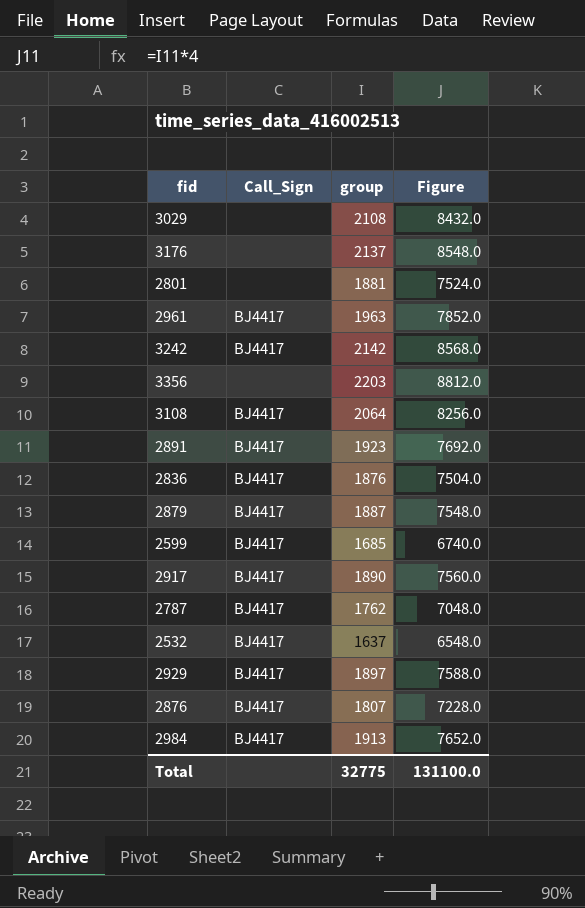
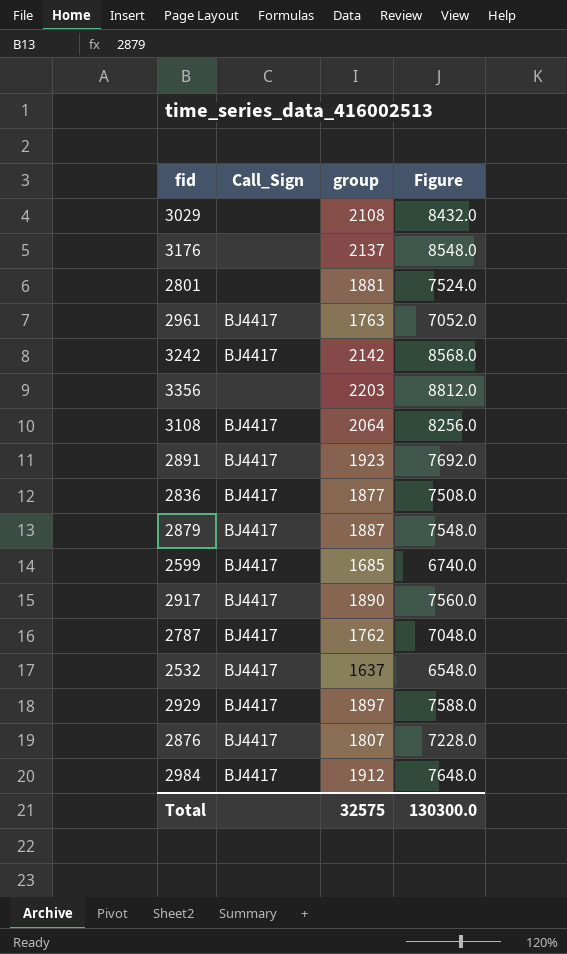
2961 | group: 1963 -> 1763
2961 | Figure: 7852.0 -> 7052.0
2836 | group: 1876 -> 1877
2836 | Figure: 7504.0 -> 7508.0
2984 | group: 1913 -> 1912
2984 | Figure: 7652.0 -> 7648.0
Total | group: 32775 -> 32575
Total | Figure: 131100.0 -> 130300.0

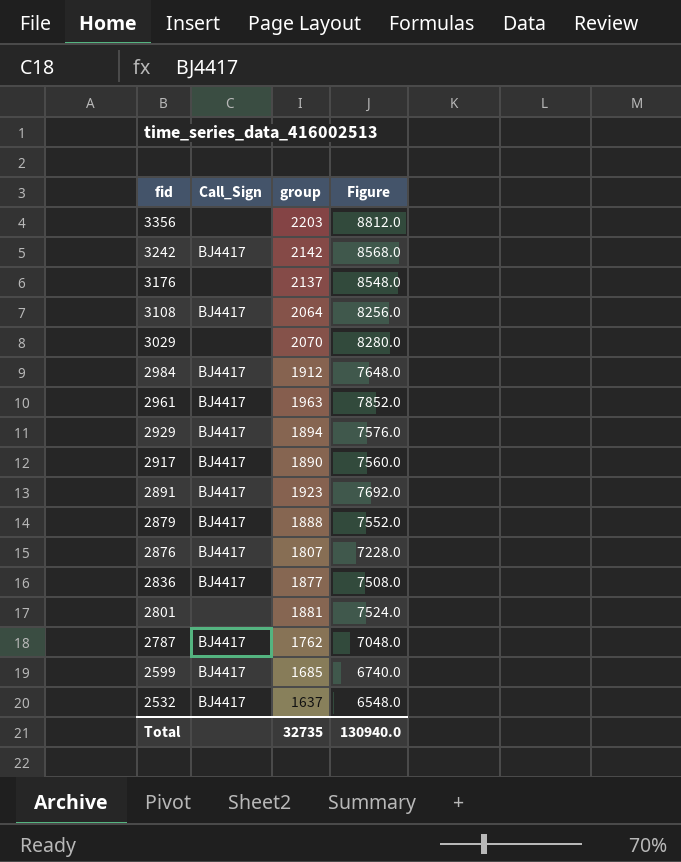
row order: none -> fid descending
3029 | group: 2108 -> 2070
3029 | Figure: 8432.0 -> 8280.0
2961 | group: 1763 -> 1963
2961 | Figure: 7052.0 -> 7852.0
2929 | group: 1897 -> 1894
2929 | Figure: 7588.0 -> 7576.0
2879 | group: 1887 -> 1888
2879 | Figure: 7548.0 -> 7552.0
Total | group: 32575 -> 32735
Total | Figure: 130300.0 -> 130940.0

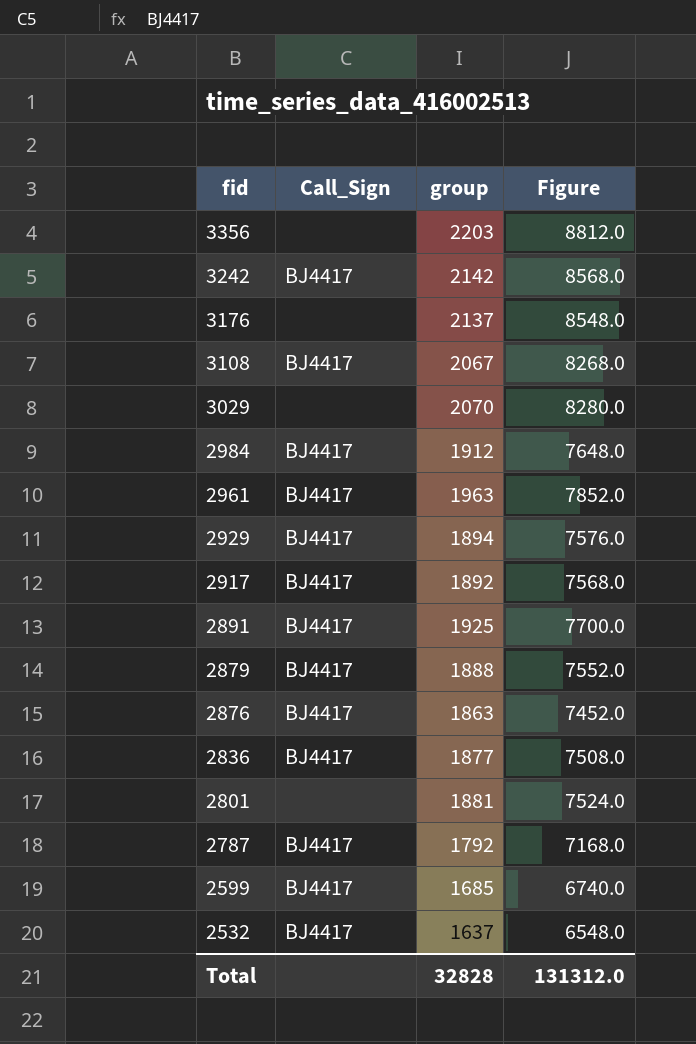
3108 | group: 2064 -> 2067
3108 | Figure: 8256.0 -> 8268.0
2917 | group: 1890 -> 1892
2917 | Figure: 7560.0 -> 7568.0
2891 | group: 1923 -> 1925
2891 | Figure: 7692.0 -> 7700.0
2876 | group: 1807 -> 1863
2876 | Figure: 7228.0 -> 7452.0
2787 | group: 1762 -> 1792
2787 | Figure: 7048.0 -> 7168.0
Total | group: 32735 -> 32828
Total | Figure: 130940.0 -> 131312.0

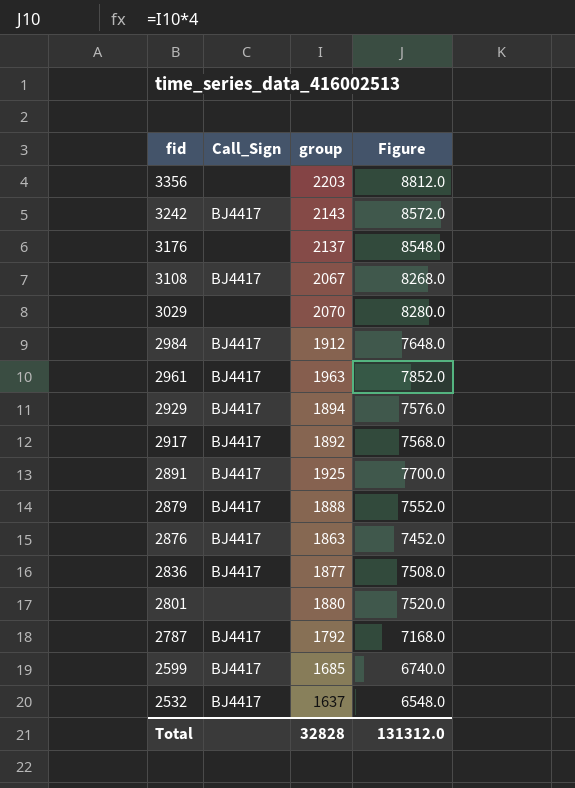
3242 | group: 2142 -> 2143
3242 | Figure: 8568.0 -> 8572.0
2801 | group: 1881 -> 1880
2801 | Figure: 7524.0 -> 7520.0

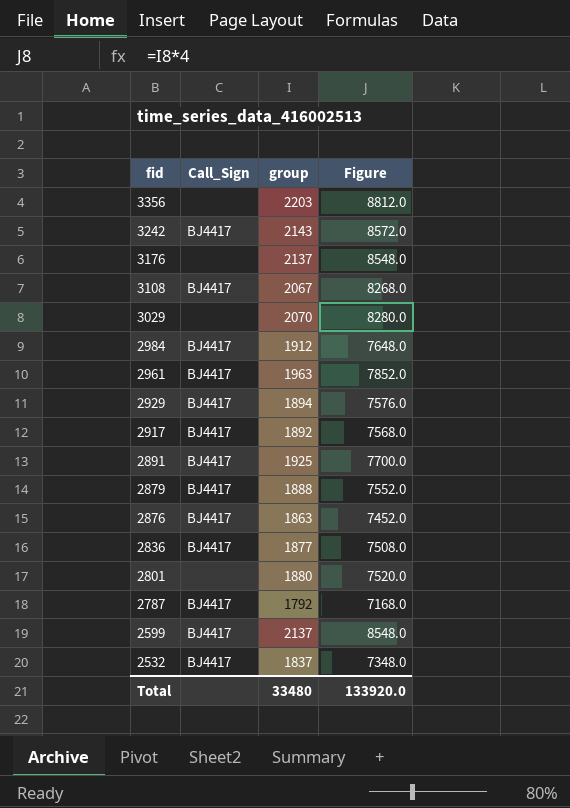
2599 | group: 1685 -> 2137
2599 | Figure: 6740.0 -> 8548.0
2532 | group: 1637 -> 1837
2532 | Figure: 6548.0 -> 7348.0
Total | group: 32828 -> 33480
Total | Figure: 131312.0 -> 133920.0

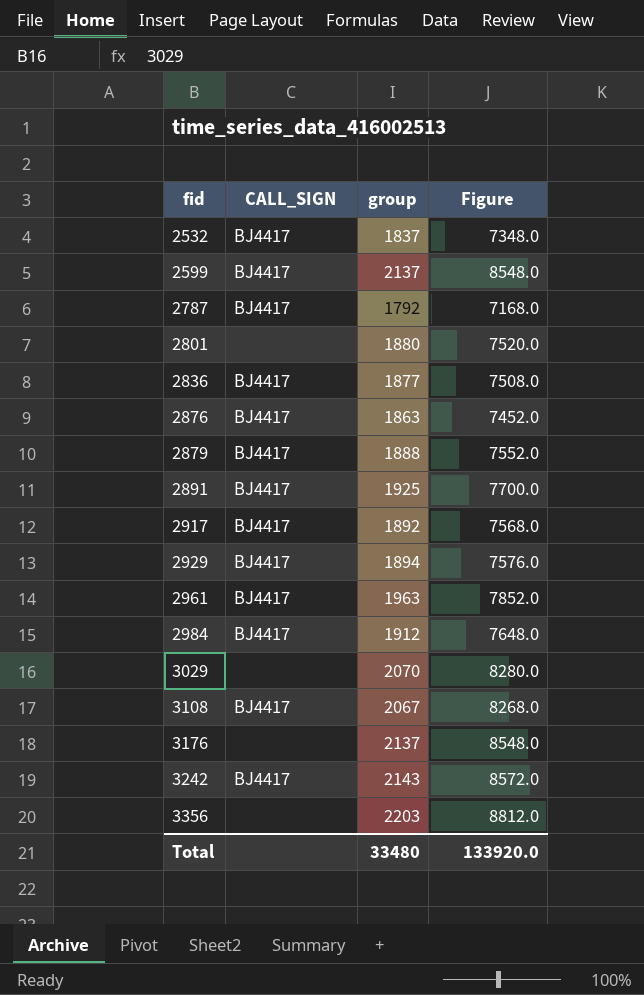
row order: fid descending -> fid ascending
column name: Call_Sign -> CALL_SIGN

